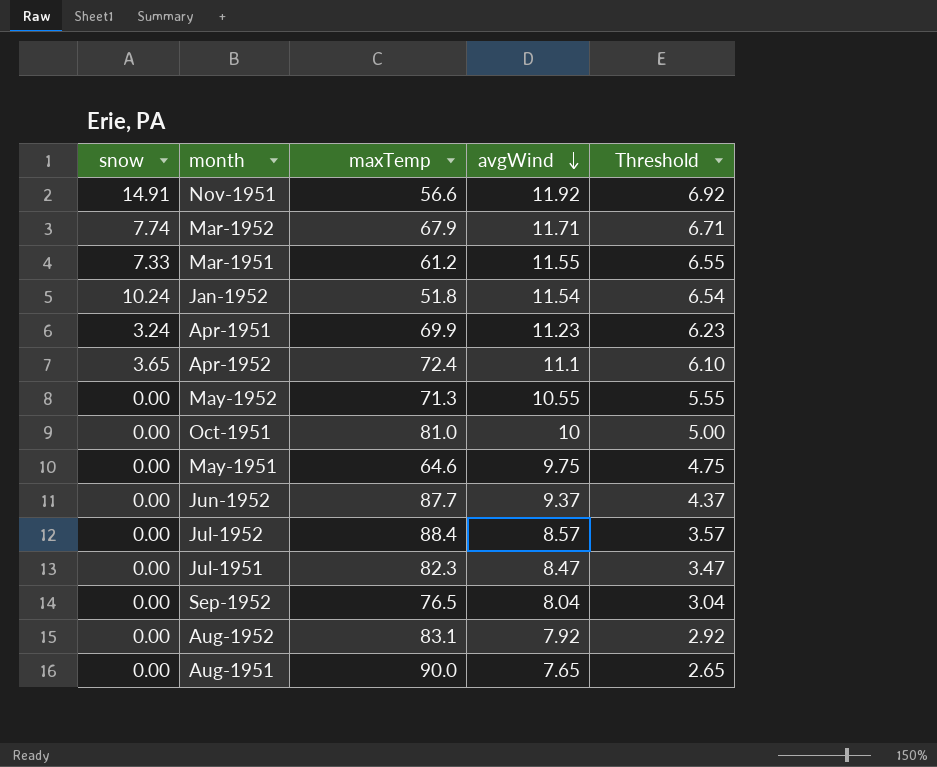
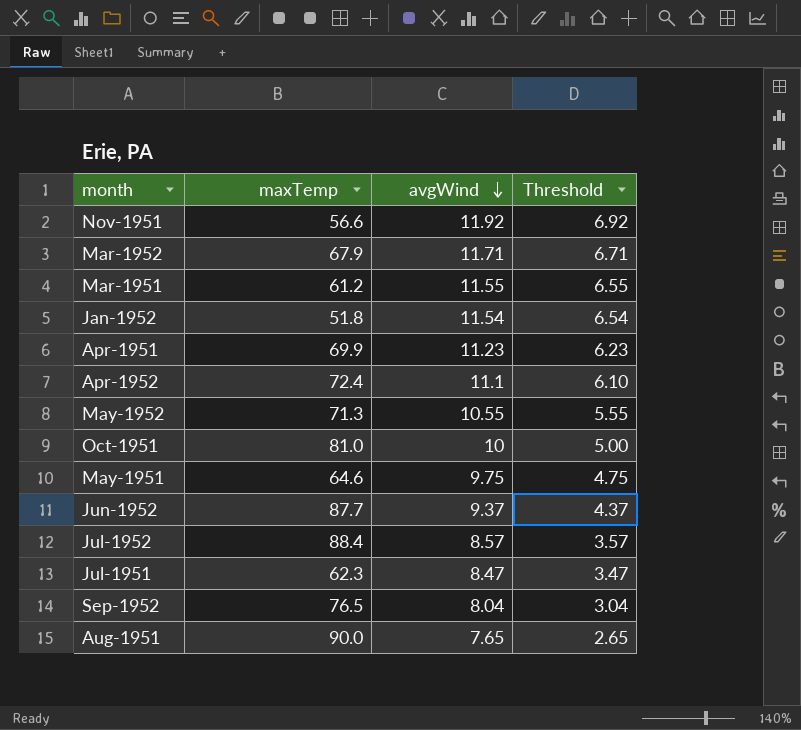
column snow | position: 1 -> none
row Aug-1952: 0.00 | 83.1 | 7.92 | 2.92 -> none
Jul-1951 | maxTemp: 82.3 -> 62.3

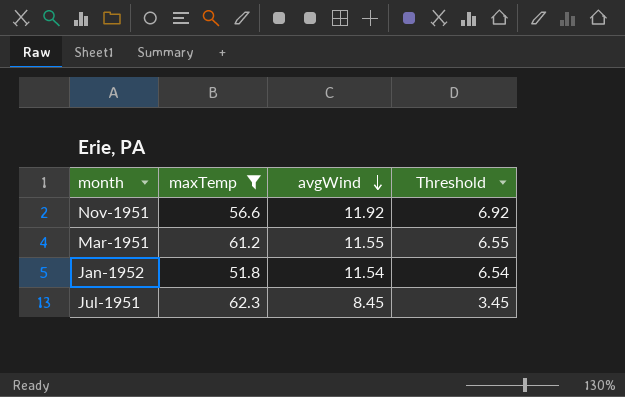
filter: none -> maxTemp <= 62.3
Jul-1951 | avgWind: 8.47 -> 8.45
Jul-1951 | Threshold: 3.47 -> 3.45

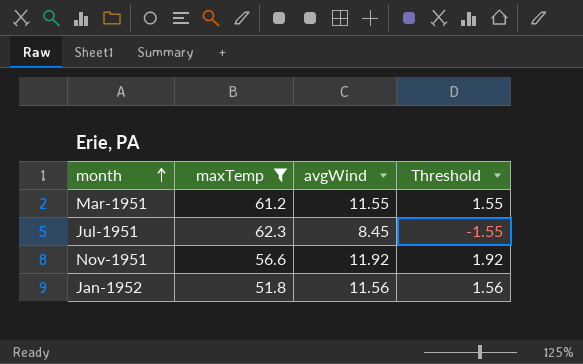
row order: avgWind descending -> month ascending
column Threshold | formula: [avgWind] - 5 -> [avgWind] - 10
Jan-1952 | avgWind: 11.54 -> 11.56

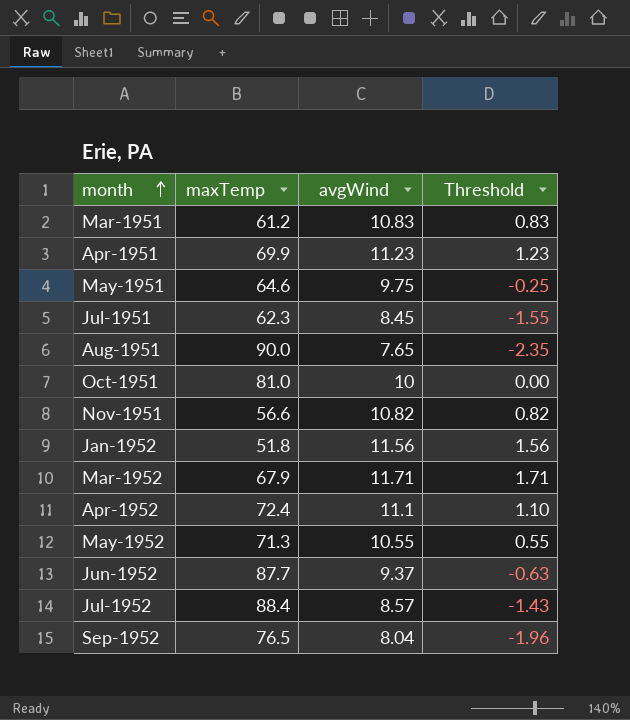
filter: maxTemp <= 62.3 -> none
Mar-1951 | avgWind: 11.55 -> 10.83
Mar-1951 | Threshold: 1.55 -> 0.83
Nov-1951 | avgWind: 11.92 -> 10.82
Nov-1951 | Threshold: 1.92 -> 0.82

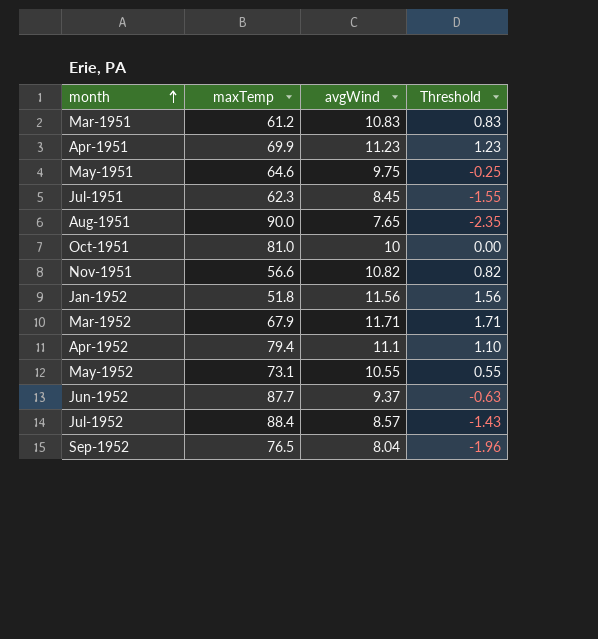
Apr-1952 | maxTemp: 72.4 -> 79.4
May-1952 | maxTemp: 71.3 -> 73.1

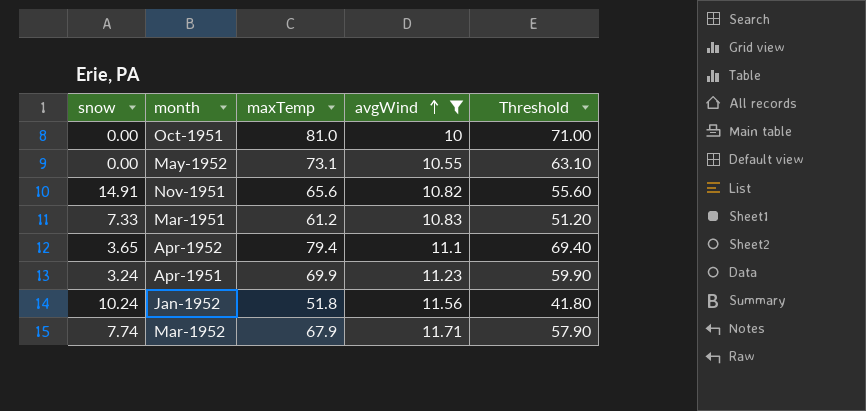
filter: none -> avgWind >= 10
row order: month ascending -> avgWind ascending
column snow | position: none -> 1
column Threshold | formula: [avgWind] - 10 -> [maxTemp] - 10
Nov-1951 | maxTemp: 56.6 -> 65.6

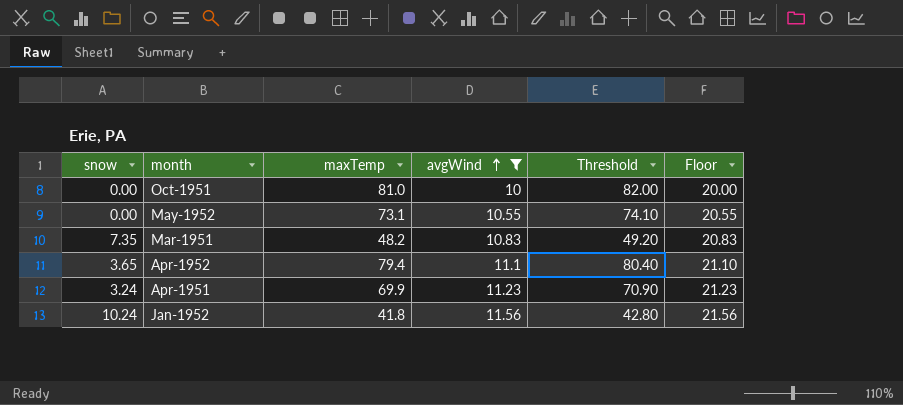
column Threshold | formula: [maxTemp] - 10 -> [maxTemp] + 1
column Floor | formula: none -> [avgWind] + 10
row Nov-1951: 14.91 | 65.6 | 10.82 | 55.60 -> none
row Mar-1952: 7.74 | 67.9 | 11.71 | 57.90 -> none
Mar-1951 | snow: 7.33 -> 7.35
Mar-1951 | maxTemp: 61.2 -> 48.2
Jan-1952 | maxTemp: 51.8 -> 41.8

